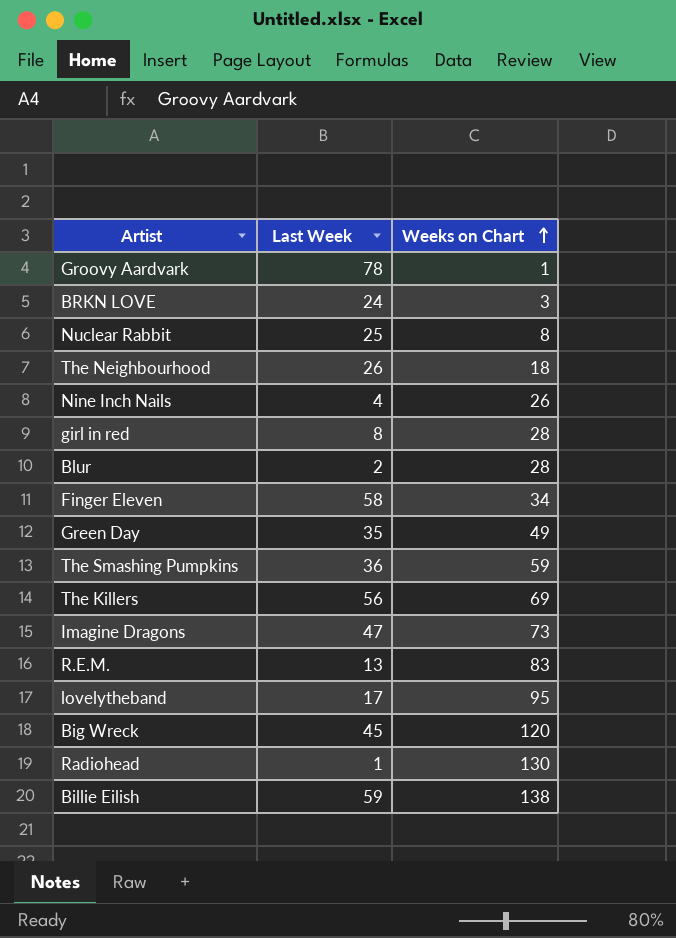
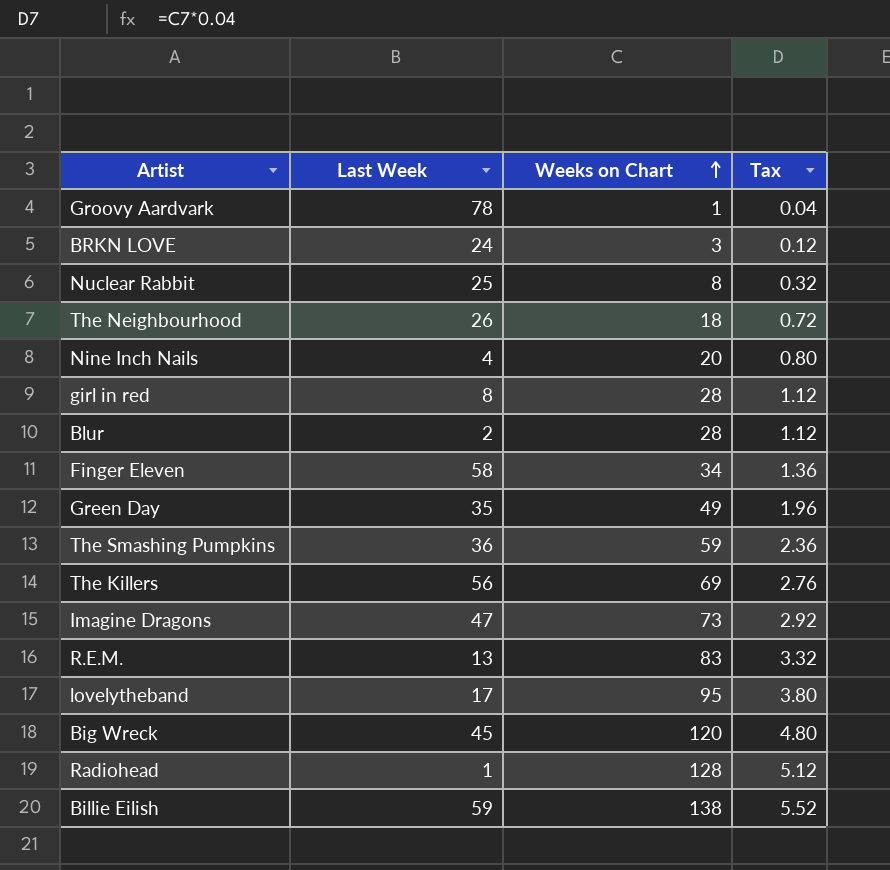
column Tax | formula: none -> [Weeks on Chart] * 0.04
Nine Inch Nails | Weeks on Chart: 26 -> 20
Radiohead | Weeks on Chart: 130 -> 128

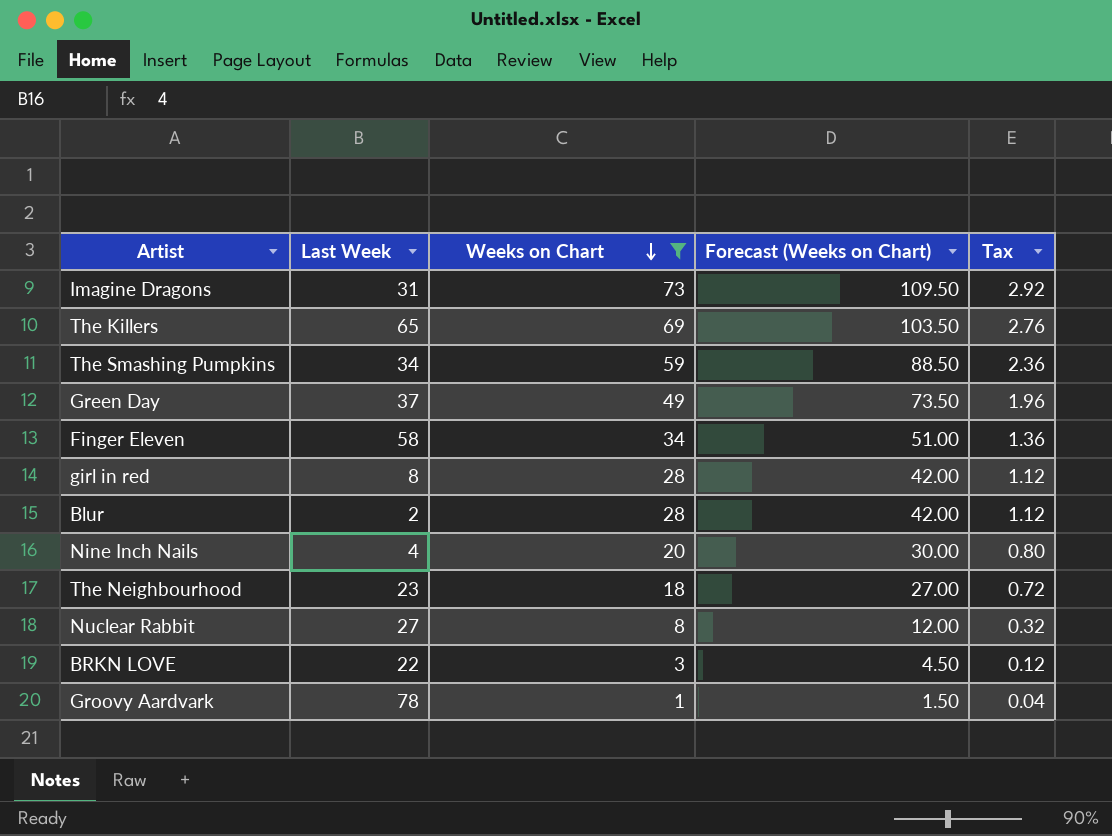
filter: none -> Weeks on Chart <= 73
row order: Weeks on Chart ascending -> Weeks on Chart descending
column Forecast (Weeks on Chart) | formula: none -> [Weeks on Chart] * 1.5
Imagine Dragons | Last Week: 47 -> 31
The Killers | Last Week: 56 -> 65
The Smashing Pumpkins | Last Week: 36 -> 34
Green Day | Last Week: 35 -> 37
The Neighbourhood | Last Week: 26 -> 23
Nuclear Rabbit | Last Week: 25 -> 27
BRKN LOVE | Last Week: 24 -> 22

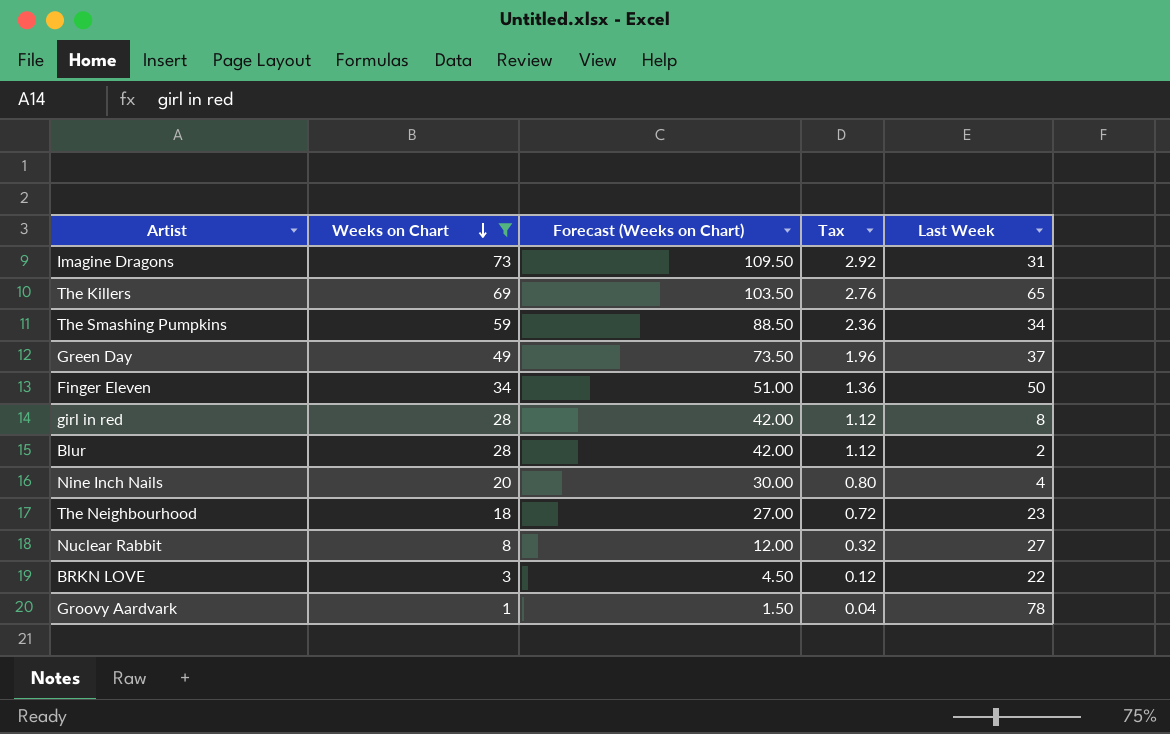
column Last Week | position: 2 -> 5
Finger Eleven | Last Week: 58 -> 50

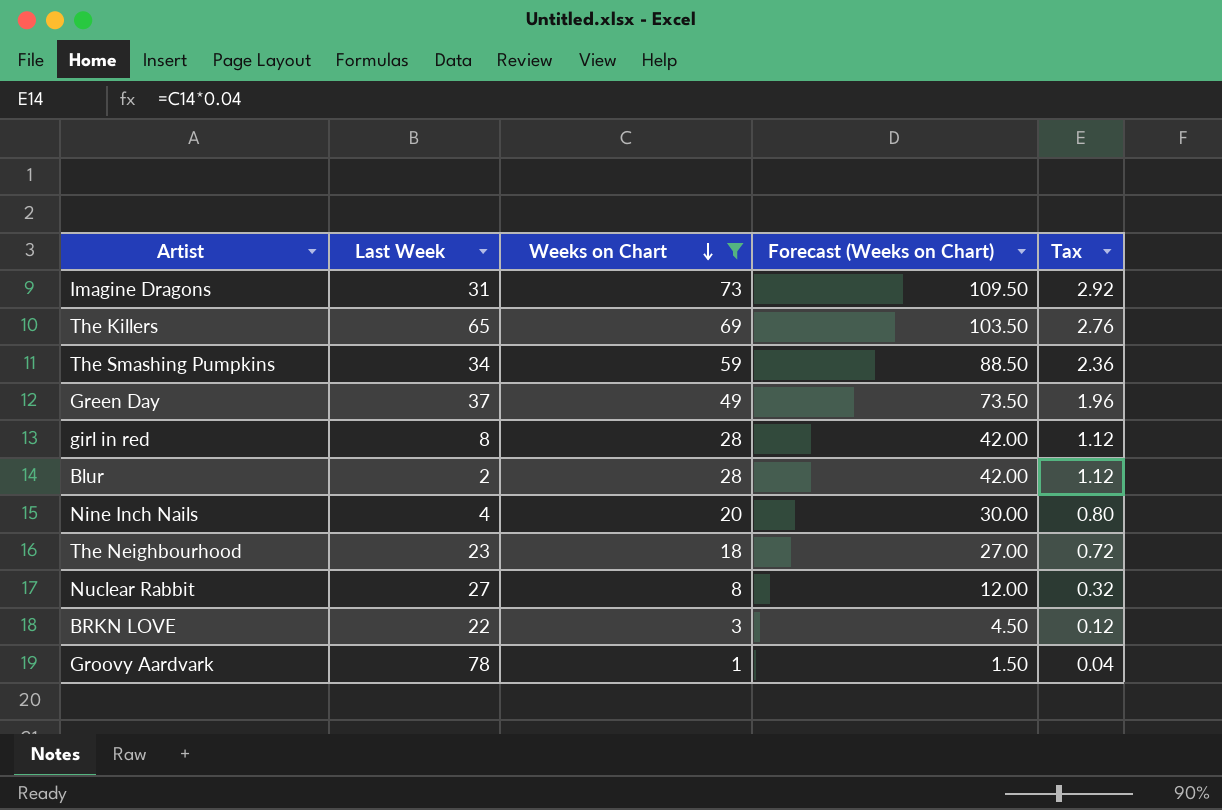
column Last Week | position: 5 -> 2
row Finger Eleven: 34 | 51.00 | 1.36 | 50 -> none

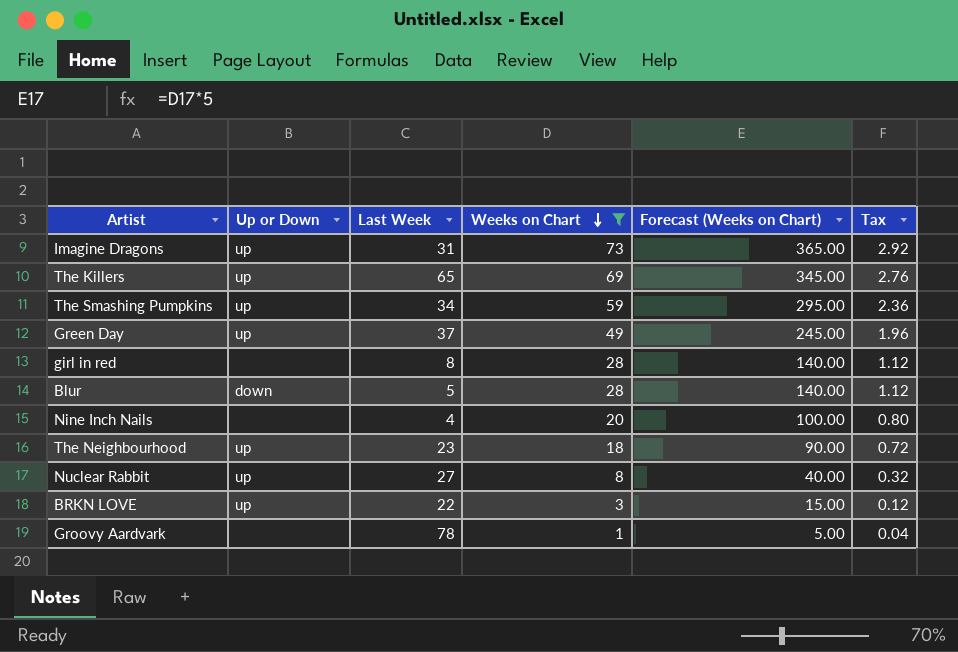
column Up or Down | position: none -> 2
column Forecast (Weeks on Chart) | formula: [Weeks on Chart] * 1.5 -> [Weeks on Chart] * 5
Blur | Last Week: 2 -> 5

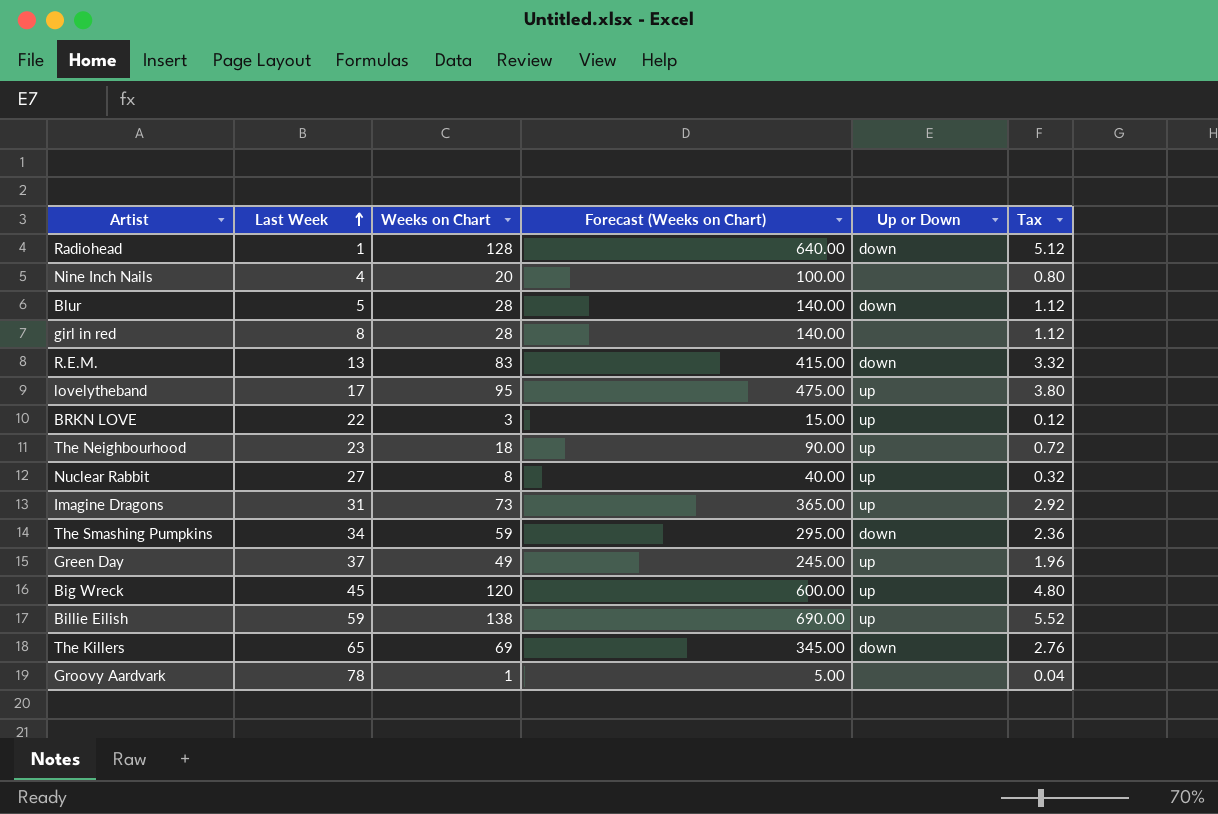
filter: Weeks on Chart <= 73 -> none
row order: Weeks on Chart descending -> Last Week ascending
column Up or Down | position: 2 -> 5
The Smashing Pumpkins | Up or Down: up -> down
The Killers | Up or Down: up -> down

